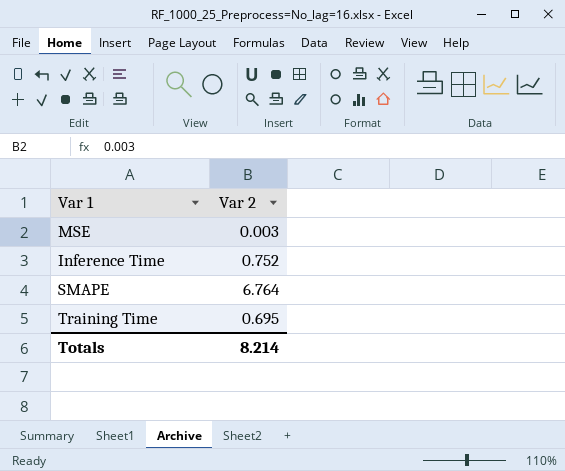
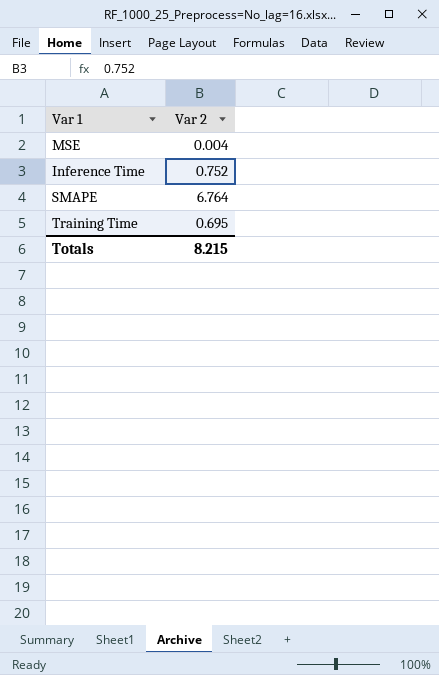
MSE | Var 2: 0.003 -> 0.004
Totals | Var 2: 8.214 -> 8.215

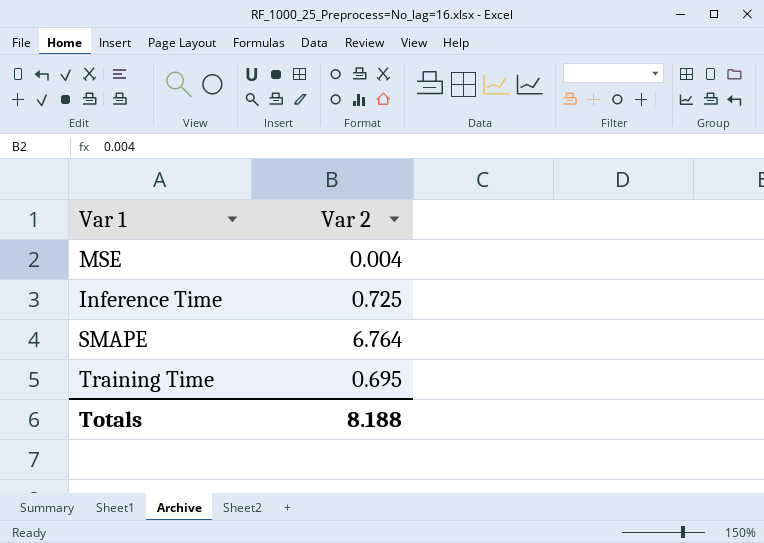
Inference Time | Var 2: 0.752 -> 0.725
Totals | Var 2: 8.215 -> 8.188

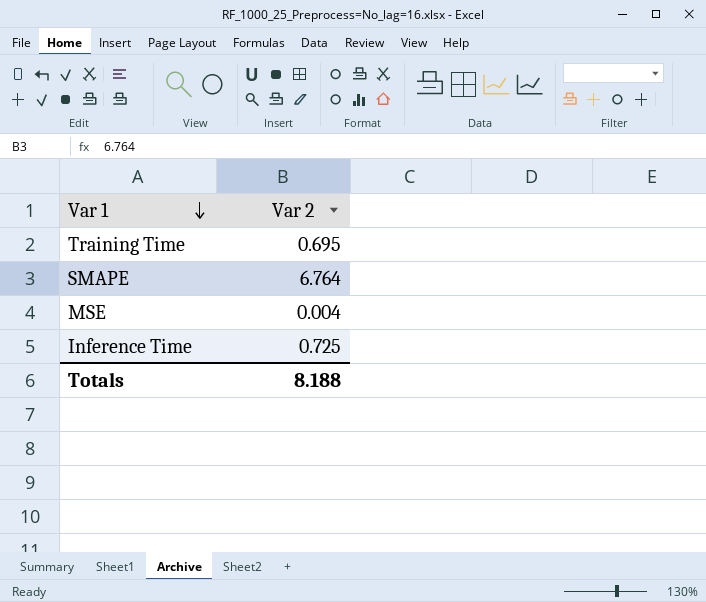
row order: none -> Var 1 descending

